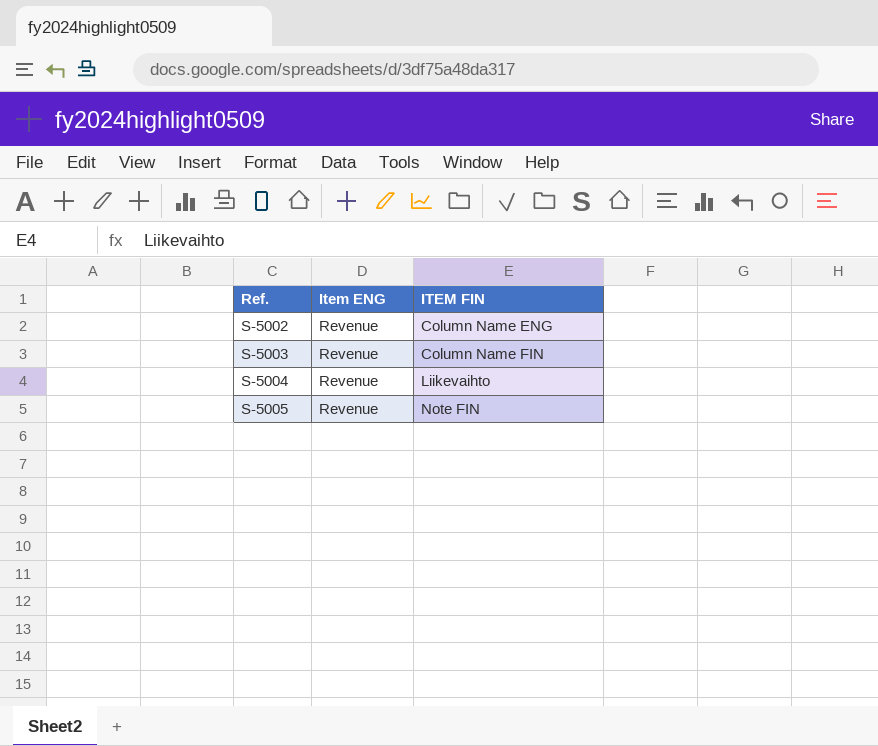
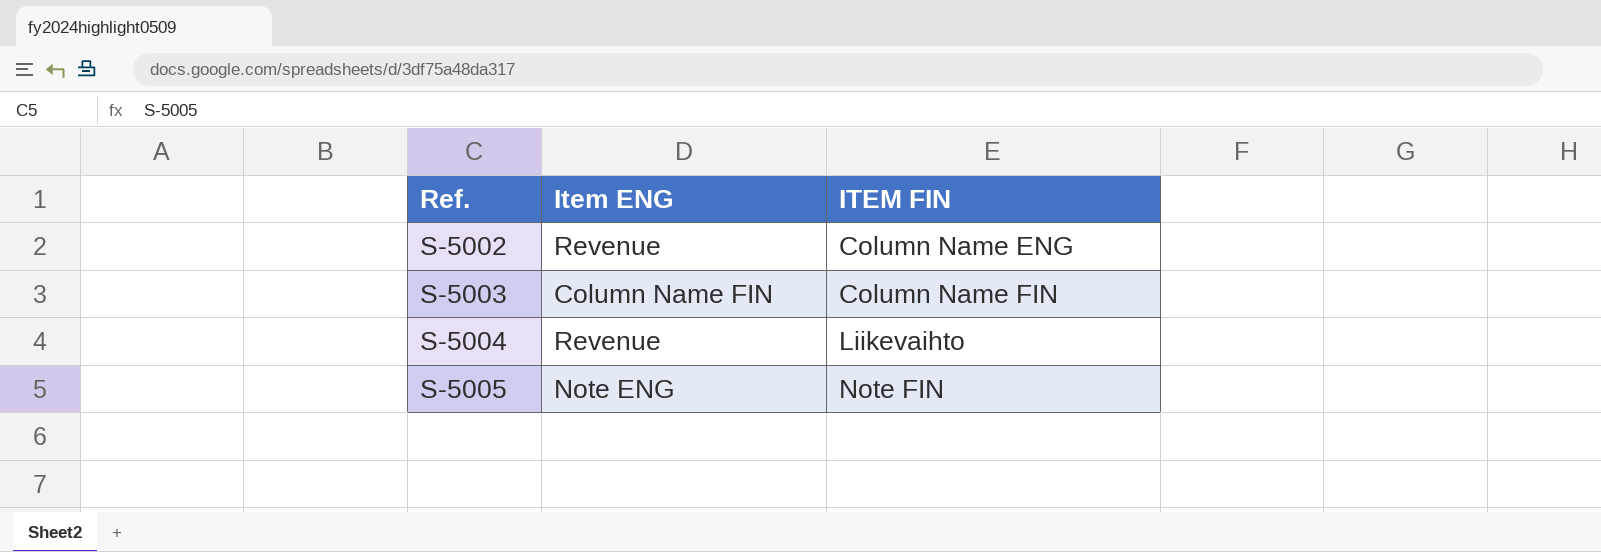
S-5003 | Item ENG: Revenue -> Column Name FIN
S-5005 | Item ENG: Revenue -> Note ENG

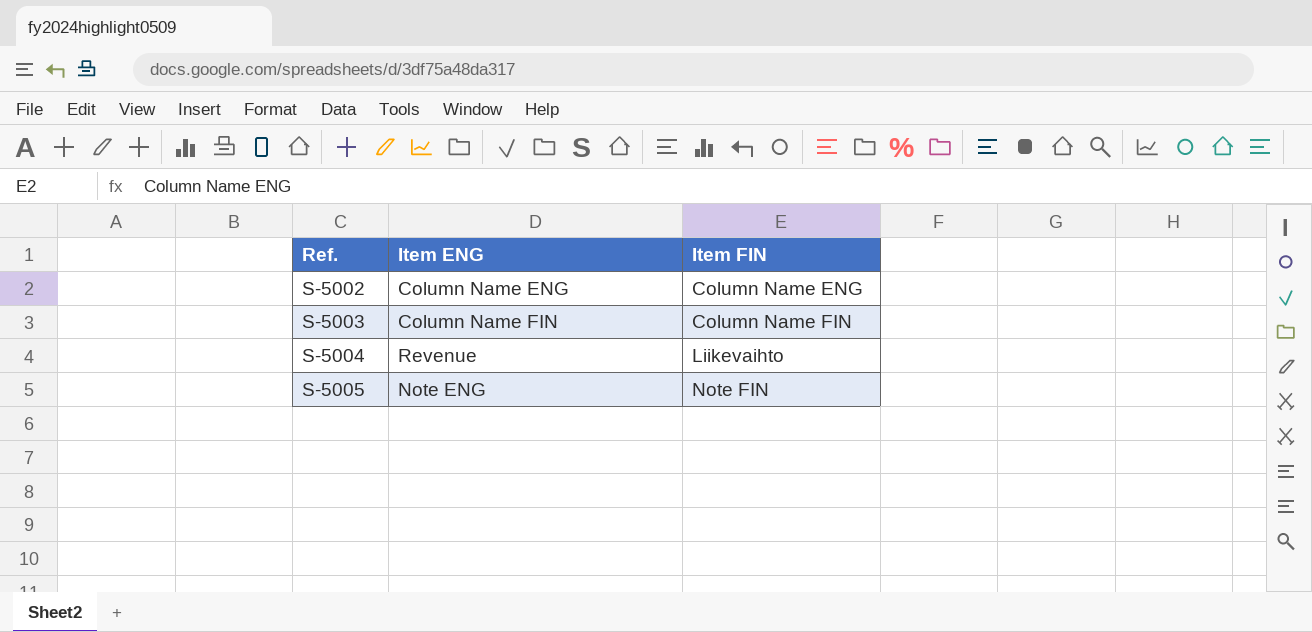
column name: ITEM FIN -> Item FIN
S-5002 | Item ENG: Revenue -> Column Name ENG

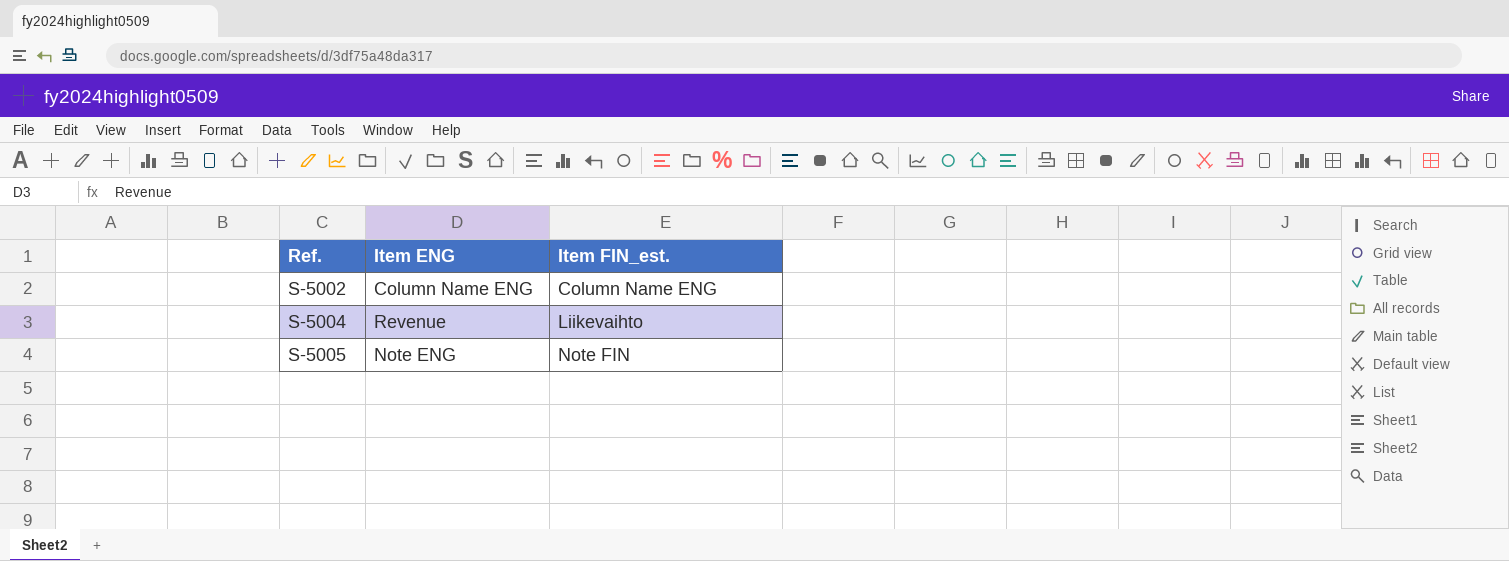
column name: Item FIN -> Item FIN_est.
row S-5003: Column Name FIN | Column Name FIN -> none

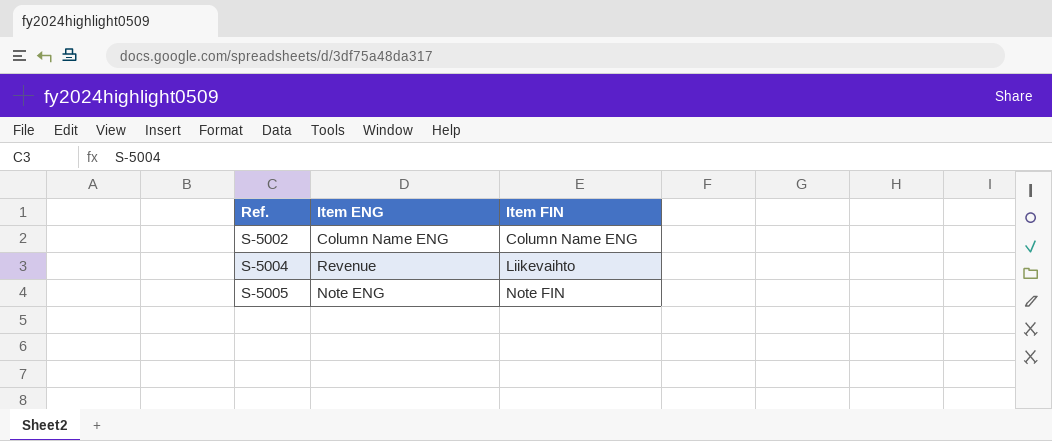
column name: Item FIN_est. -> Item FIN

